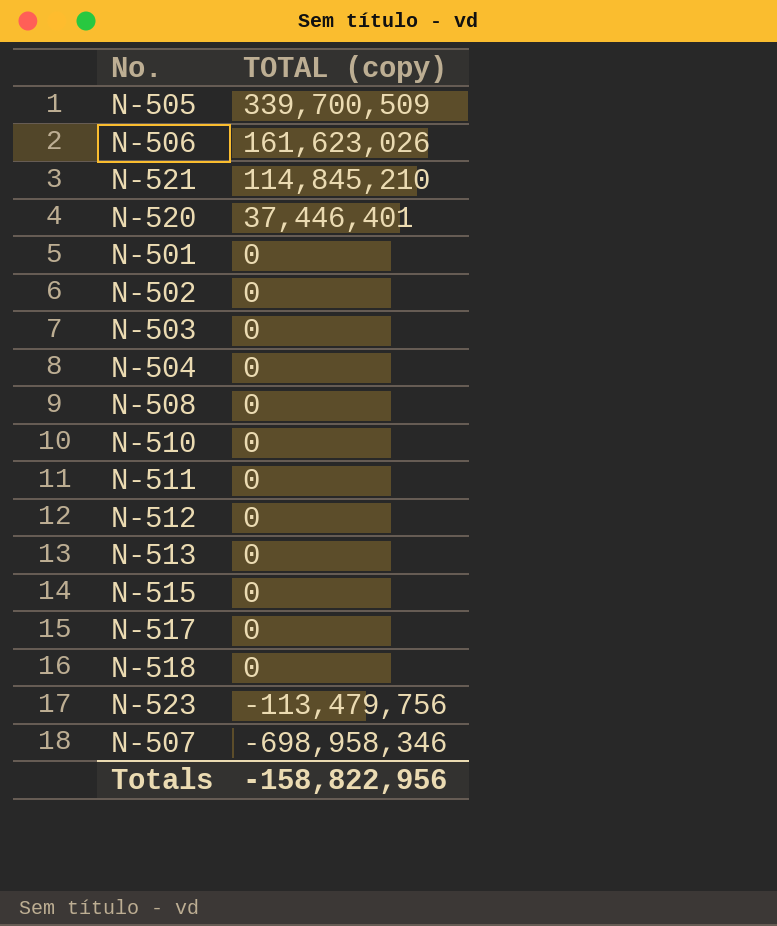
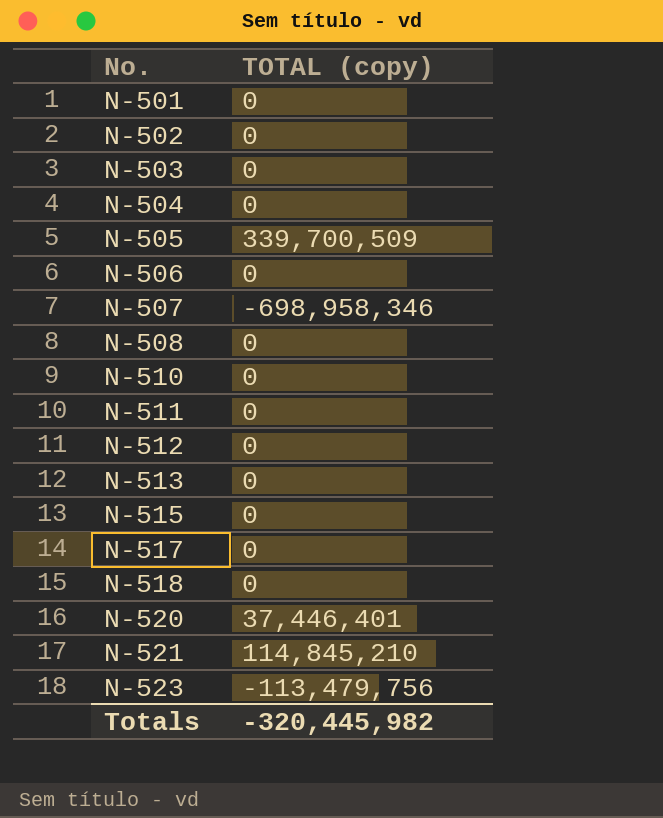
row order: TOTAL (copy) descending -> No. ascending
N-506 | TOTAL (copy): 161,623,026 -> 0
Totals | TOTAL (copy): -158,822,956 -> -320,445,982

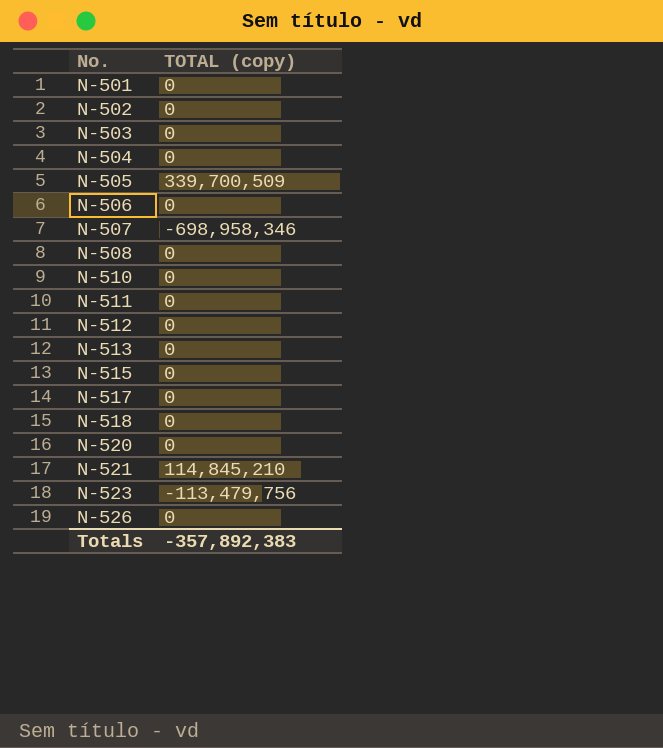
N-520 | TOTAL (copy): 37,446,401 -> 0
row N-526: none -> 0
Totals | TOTAL (copy): -320,445,982 -> -357,892,383

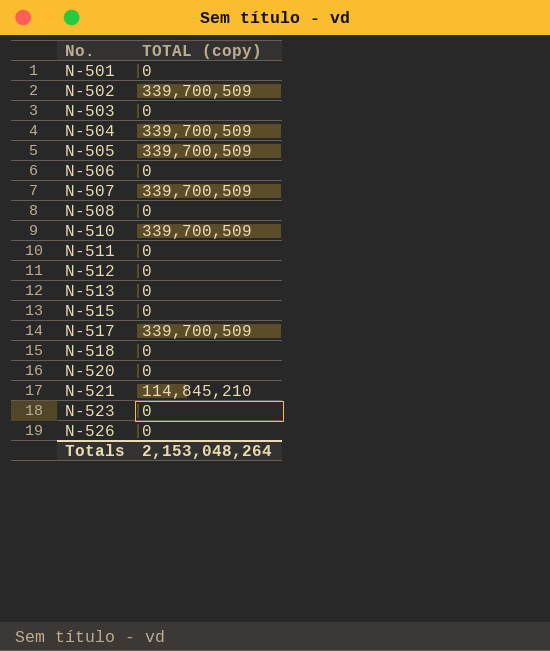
N-502 | TOTAL (copy): 0 -> 339,700,509
N-504 | TOTAL (copy): 0 -> 339,700,509
N-507 | TOTAL (copy): -698,958,346 -> 339,700,509
N-510 | TOTAL (copy): 0 -> 339,700,509
N-517 | TOTAL (copy): 0 -> 339,700,509
N-523 | TOTAL (copy): -113,479,756 -> 0
Totals | TOTAL (copy): -357,892,383 -> 2,153,048,264

